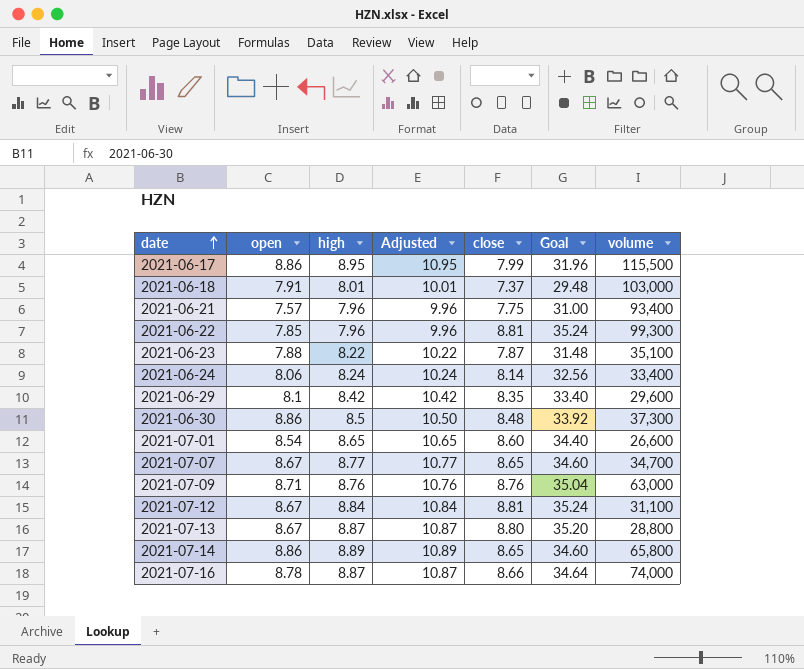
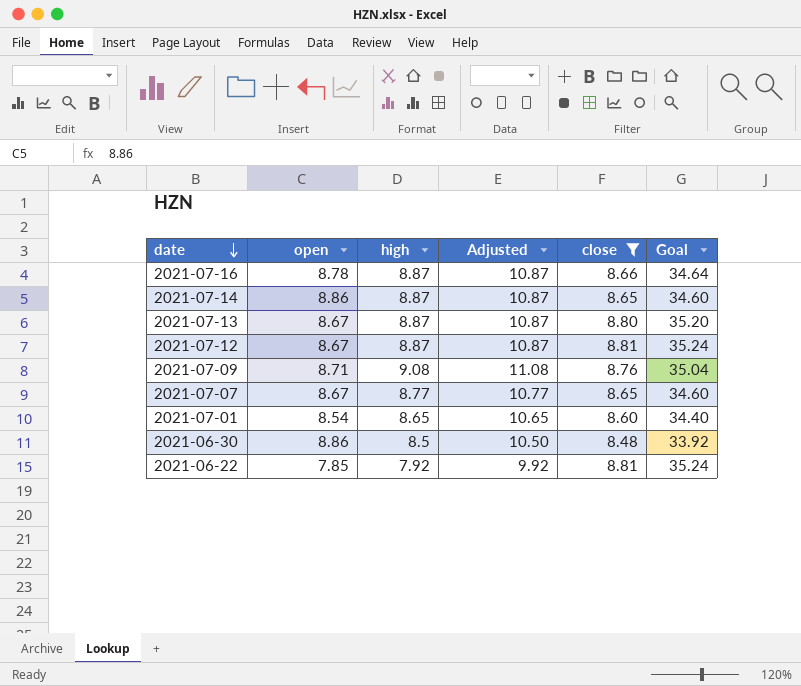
filter: none -> close >= 8.48
row order: date ascending -> date descending
column volume | position: 7 -> none
2021-07-14 | high: 8.89 -> 8.87
2021-07-14 | Adjusted: 10.89 -> 10.87
2021-07-12 | high: 8.84 -> 8.87
2021-07-12 | Adjusted: 10.84 -> 10.87
2021-07-09 | high: 8.76 -> 9.08
2021-07-09 | Adjusted: 10.76 -> 11.08
2021-06-22 | high: 7.96 -> 7.92
2021-06-22 | Adjusted: 9.96 -> 9.92

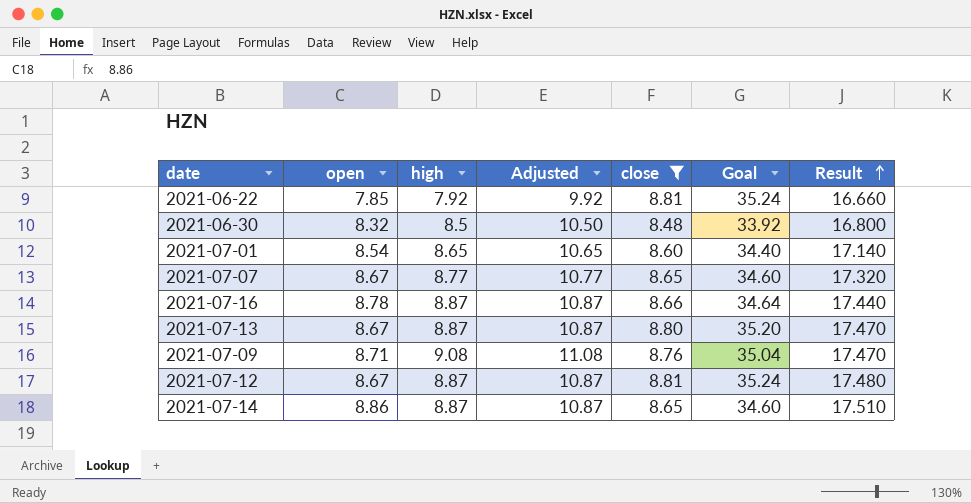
row order: date descending -> Result ascending
column Result | formula: none -> [open] + [close]
2021-06-30 | open: 8.86 -> 8.32

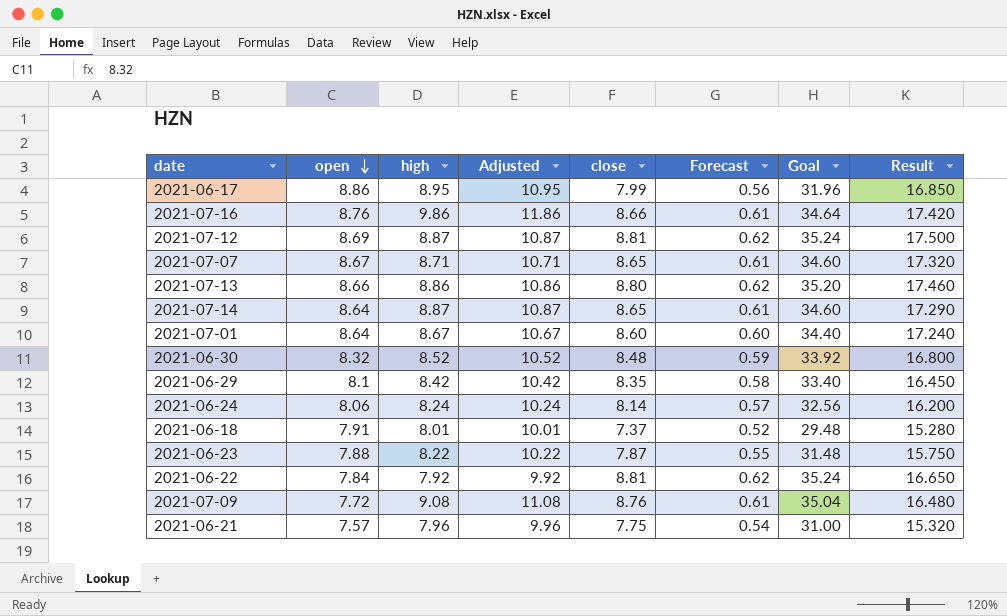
filter: close >= 8.48 -> none
row order: Result ascending -> open descending
column Forecast | formula: none -> [close] * 0.07
2021-07-16 | open: 8.78 -> 8.76
2021-07-16 | high: 8.87 -> 9.86
2021-07-16 | Adjusted: 10.87 -> 11.86
2021-07-16 | Result: 17.440 -> 17.420
2021-07-12 | open: 8.67 -> 8.69
2021-07-12 | Result: 17.480 -> 17.500
2021-07-07 | high: 8.77 -> 8.71
2021-07-07 | Adjusted: 10.77 -> 10.71
2021-07-13 | open: 8.67 -> 8.66
2021-07-13 | high: 8.87 -> 8.86
2021-07-13 | Adjusted: 10.87 -> 10.86
2021-07-13 | Result: 17.470 -> 17.460
2021-07-14 | open: 8.86 -> 8.64
2021-07-14 | Result: 17.510 -> 17.290
2021-07-01 | open: 8.54 -> 8.64
2021-07-01 | high: 8.65 -> 8.67
2021-07-01 | Adjusted: 10.65 -> 10.67
2021-07-01 | Result: 17.140 -> 17.240
2021-06-30 | high: 8.5 -> 8.52
2021-06-30 | Adjusted: 10.50 -> 10.52
2021-06-22 | open: 7.85 -> 7.84
2021-06-22 | Result: 16.660 -> 16.650
2021-07-09 | open: 8.71 -> 7.72
2021-07-09 | Result: 17.470 -> 16.480

